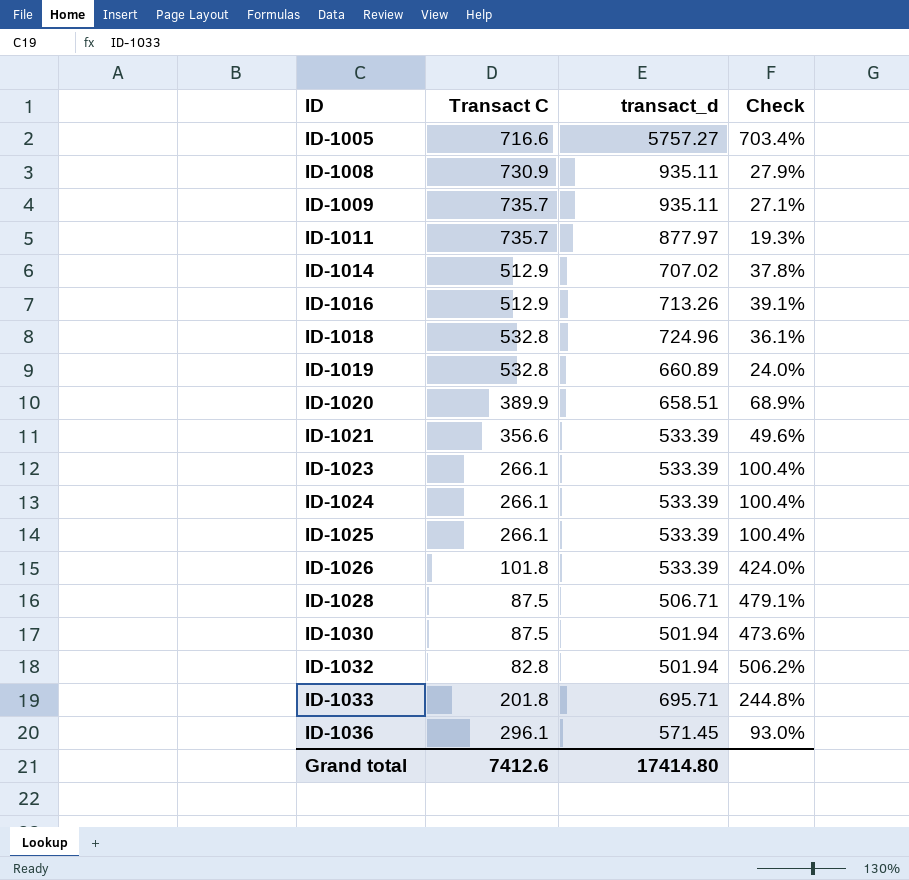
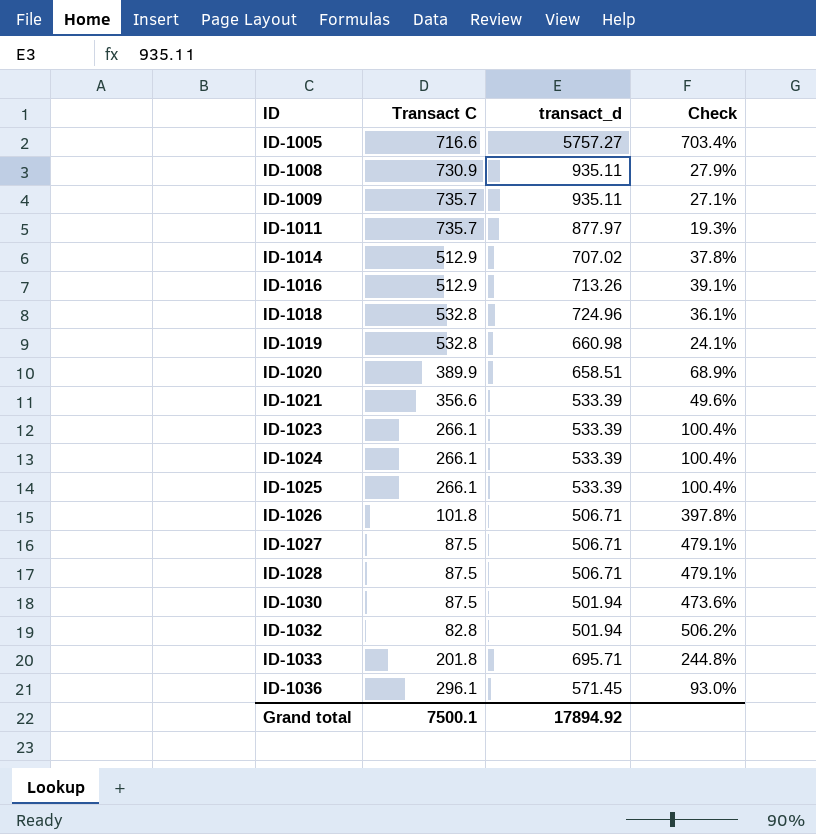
ID-1019 | transact_d: 660.89 -> 660.98
ID-1019 | Check: 24.0% -> 24.1%
ID-1026 | transact_d: 533.39 -> 506.71
ID-1026 | Check: 424.0% -> 397.8%
row ID-1027: none -> 87.5 | 506.71 | 479.1%
Grand total | Transact C: 7412.6 -> 7500.1
Grand total | transact_d: 17414.80 -> 17894.92

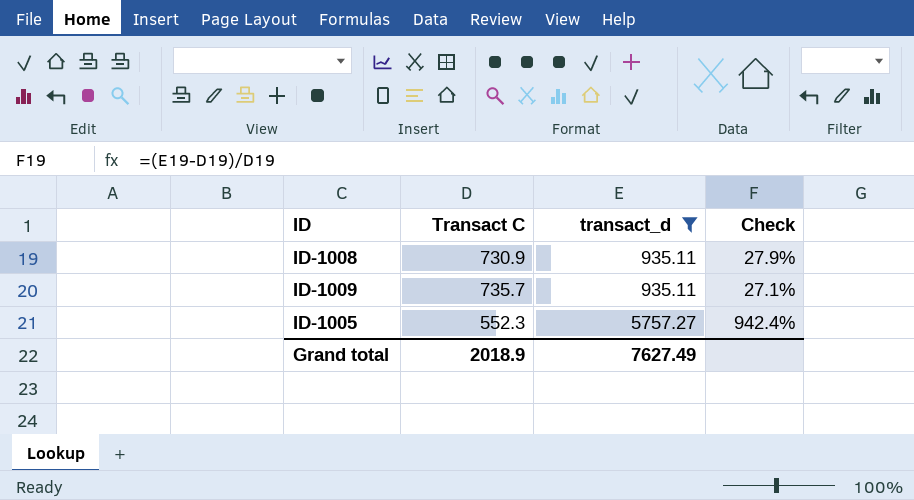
filter: none -> transact_d >= 935.11
row order: ID ascending -> transact_d ascending
ID-1005 | Transact C: 716.6 -> 552.3
ID-1005 | Check: 703.4% -> 942.4%
Grand total | Transact C: 7500.1 -> 2018.9
Grand total | transact_d: 17894.92 -> 7627.49

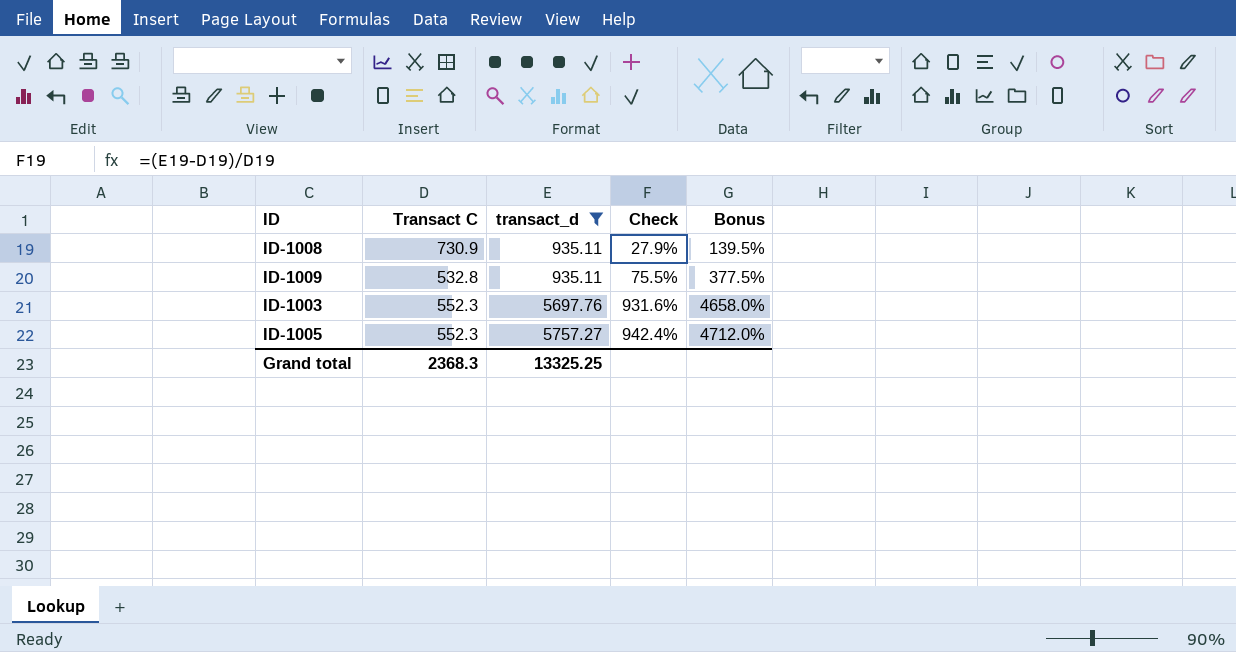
column Bonus | formula: none -> [Check] * 5
ID-1009 | Transact C: 735.7 -> 532.8
ID-1009 | Check: 27.1% -> 75.5%
row ID-1003: none -> 552.3 | 5697.76 | 931.6% | 4658.0%
Grand total | Transact C: 2018.9 -> 2368.3
Grand total | transact_d: 7627.49 -> 13325.25

